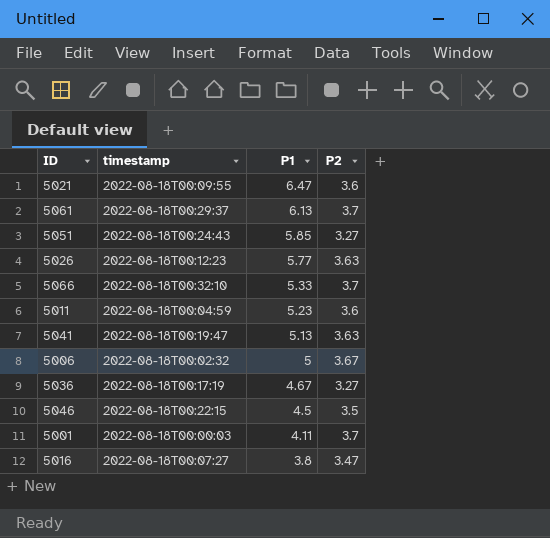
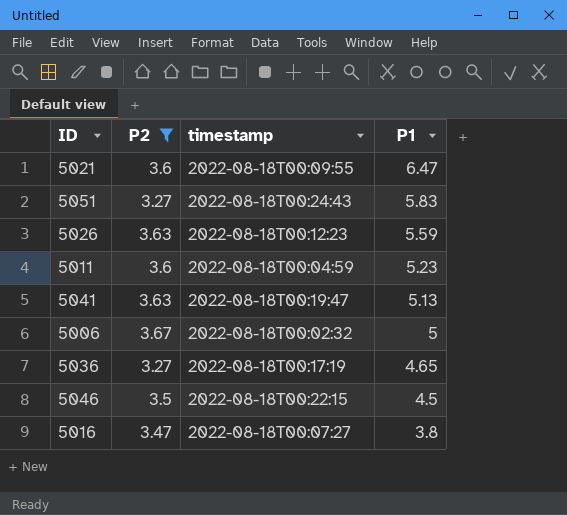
filter: none -> P2 != 3.7
column P2 | position: 4 -> 2
5051 | P1: 5.85 -> 5.83
5026 | P1: 5.77 -> 5.59
5036 | P1: 4.67 -> 4.65

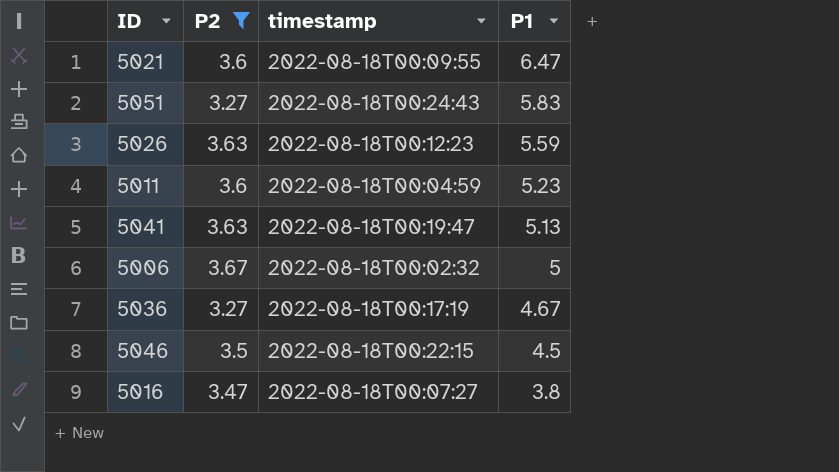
5036 | P1: 4.65 -> 4.67

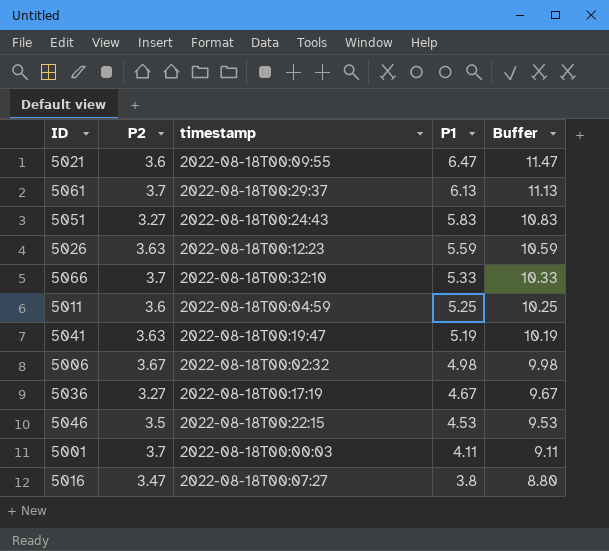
filter: P2 != 3.7 -> none
column Buffer | formula: none -> [P1] + 5
5011 | P1: 5.23 -> 5.25
5041 | P1: 5.13 -> 5.19
5006 | P1: 5 -> 4.98
5046 | P1: 4.5 -> 4.53

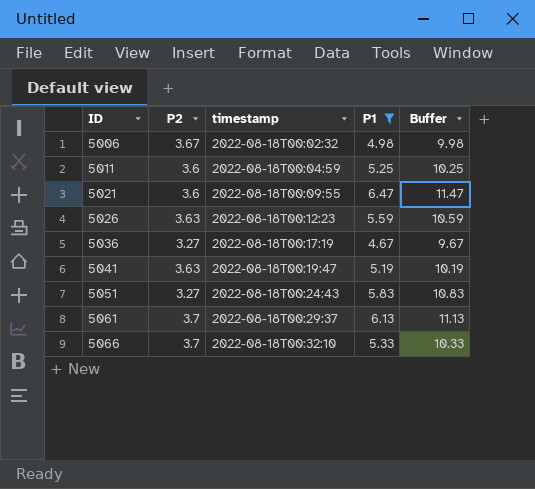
filter: none -> P1 >= 4.67
row order: P1 descending -> ID ascending

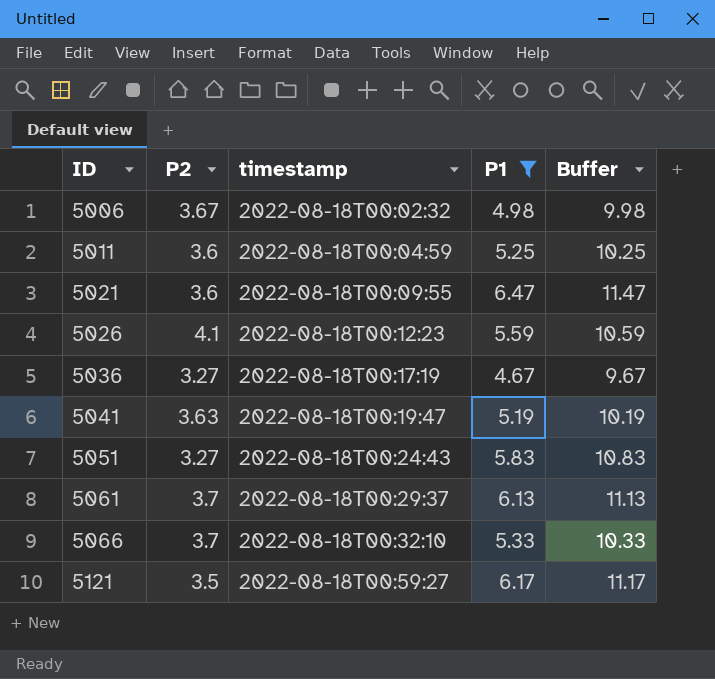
5026 | P2: 3.63 -> 4.1
row 5121: none -> 3.5 | 2022-08-18T00:59:27 | 6.17 | 11.17

